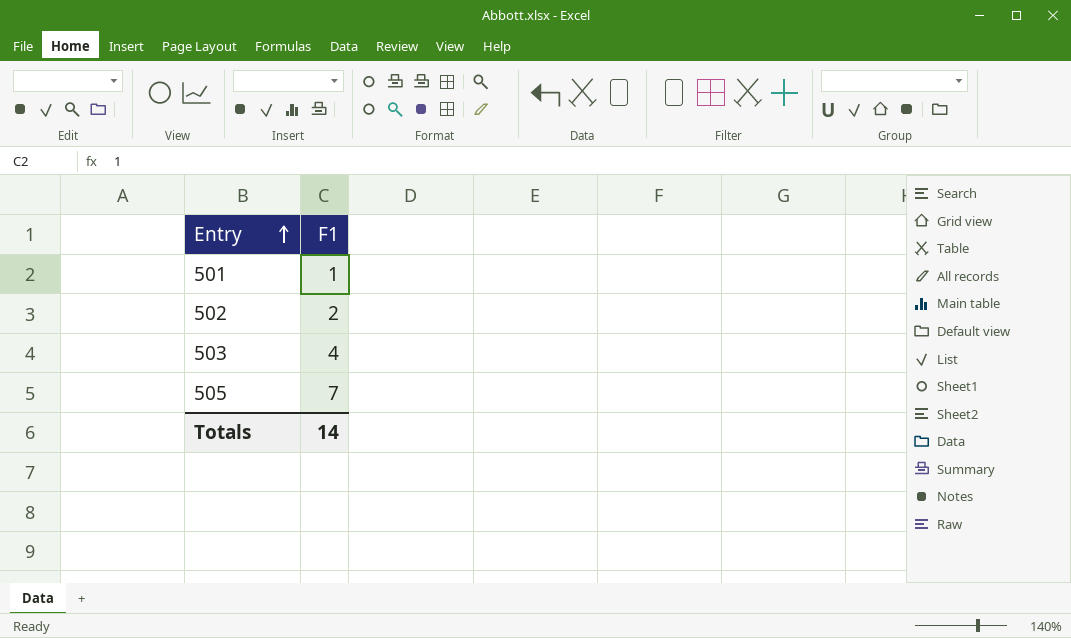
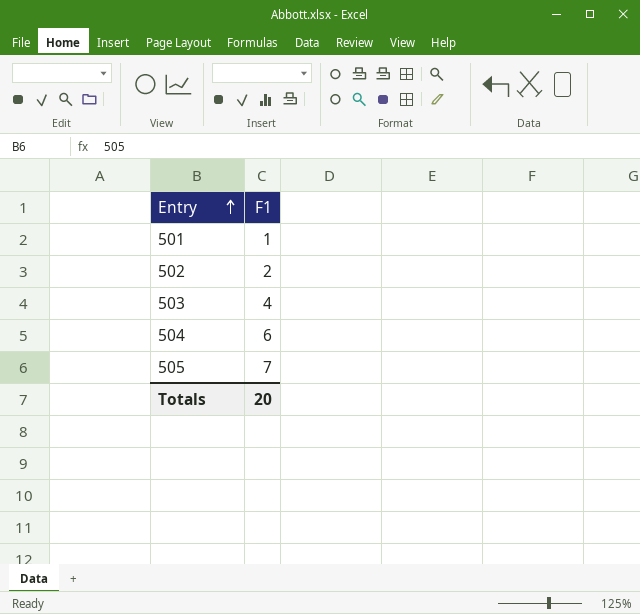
row 504: none -> 6
Totals | F1: 14 -> 20

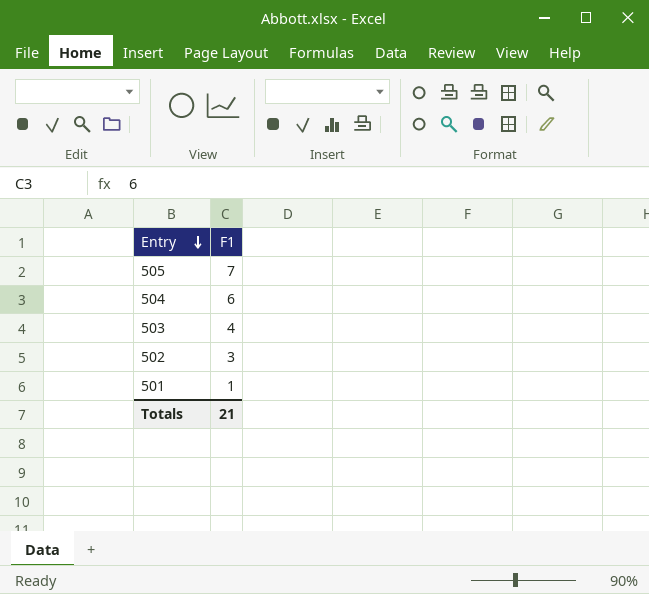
row order: Entry ascending -> Entry descending
502 | F1: 2 -> 3
Totals | F1: 20 -> 21

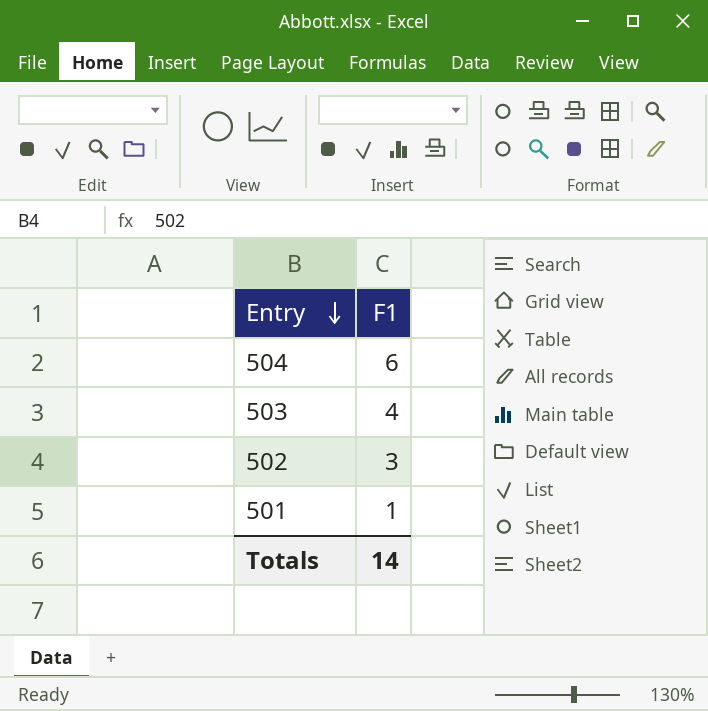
row 505: 7 -> none
Totals | F1: 21 -> 14

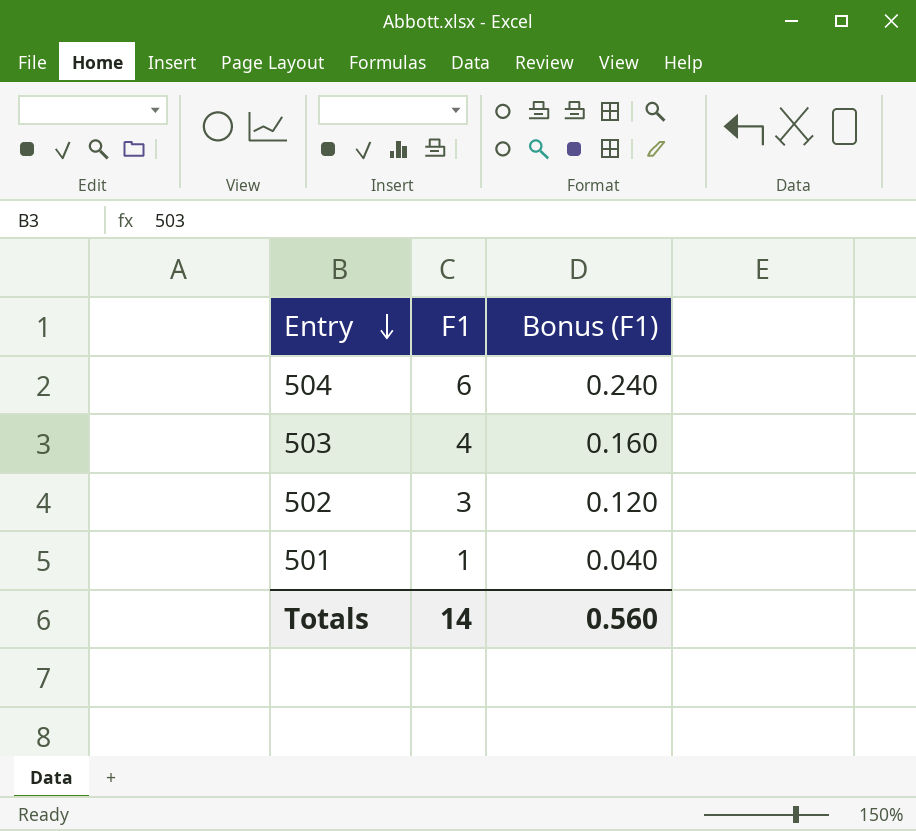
column Bonus (F1) | formula: none -> [F1] * 0.04

